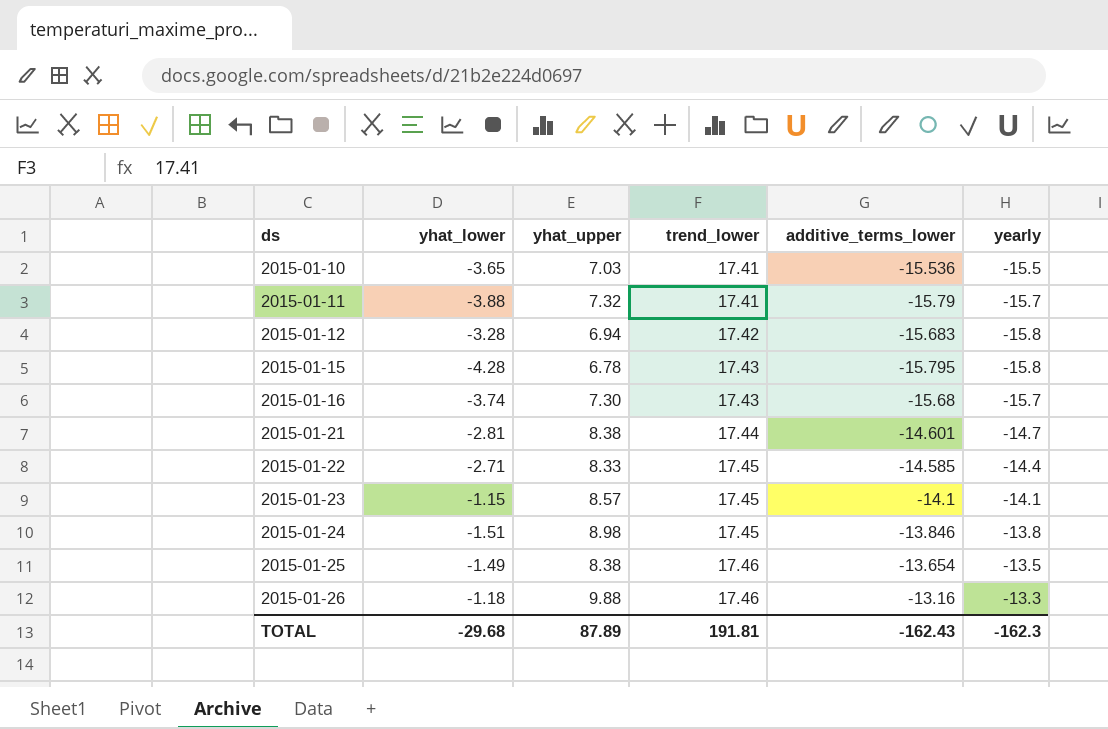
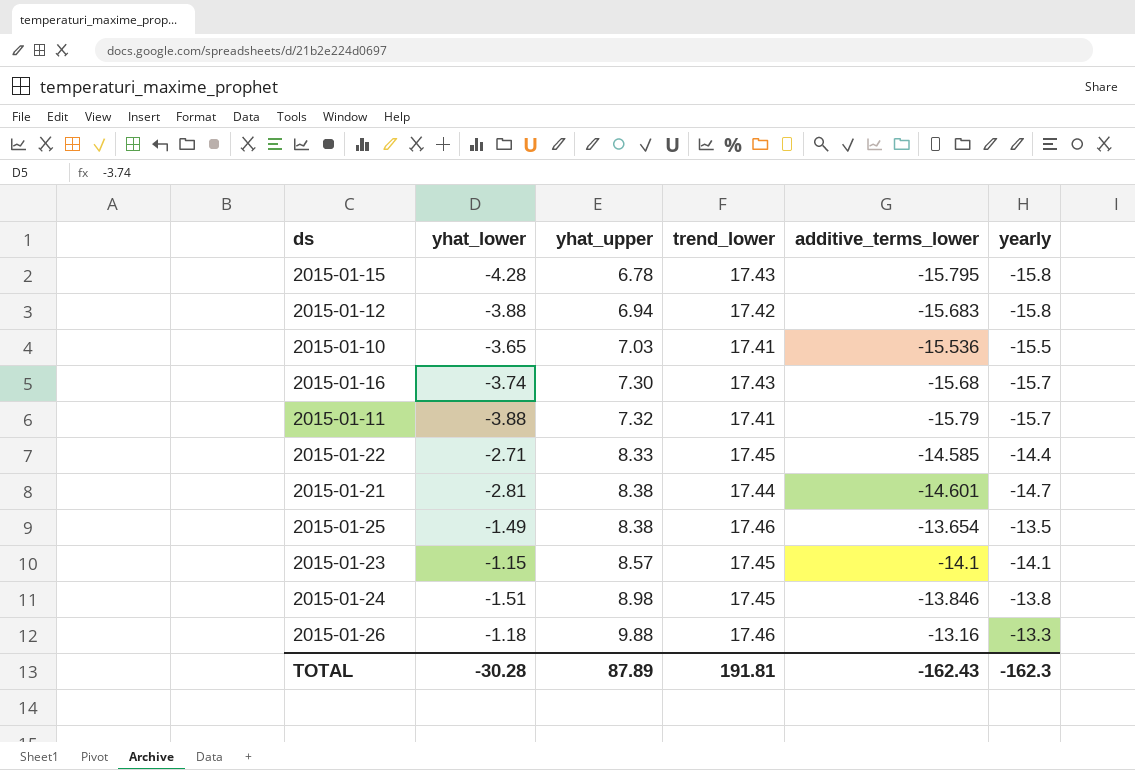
row order: ds ascending -> yhat_upper ascending
2015-01-12 | yhat_lower: -3.28 -> -3.88
TOTAL | yhat_lower: -29.68 -> -30.28

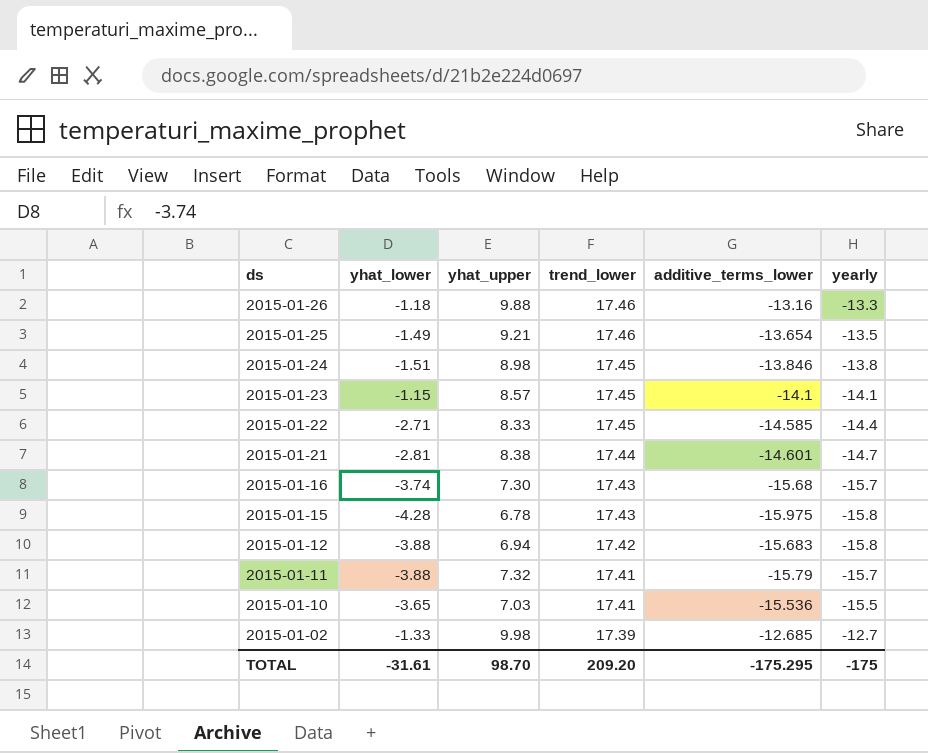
row order: yhat_upper ascending -> ds descending
2015-01-25 | yhat_upper: 8.38 -> 9.21
2015-01-15 | additive_terms_lower: -15.795 -> -15.975
row 2015-01-02: none -> -1.33 | 9.98 | 17.39 | -12.685 | -12.7
TOTAL | yhat_lower: -30.28 -> -31.61
TOTAL | yhat_upper: 87.89 -> 98.70
TOTAL | trend_lower: 191.81 -> 209.20
TOTAL | additive_terms_lower: -162.43 -> -175.295
TOTAL | yearly: -162.3 -> -175

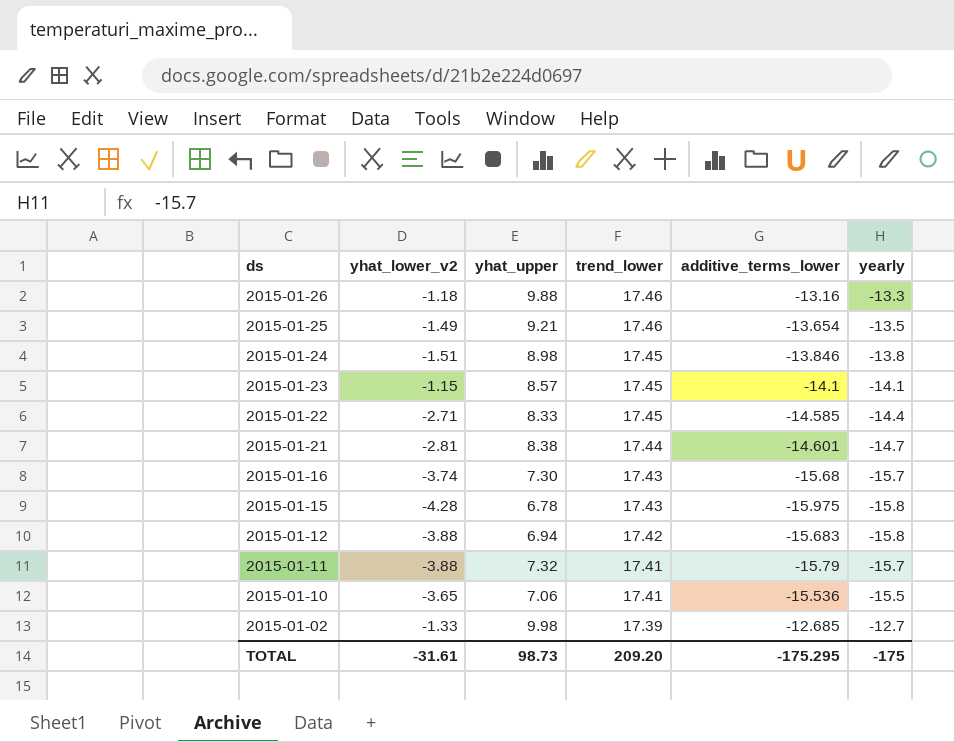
column name: yhat_lower -> yhat_lower_v2
2015-01-10 | yhat_upper: 7.03 -> 7.06
TOTAL | yhat_upper: 98.70 -> 98.73

